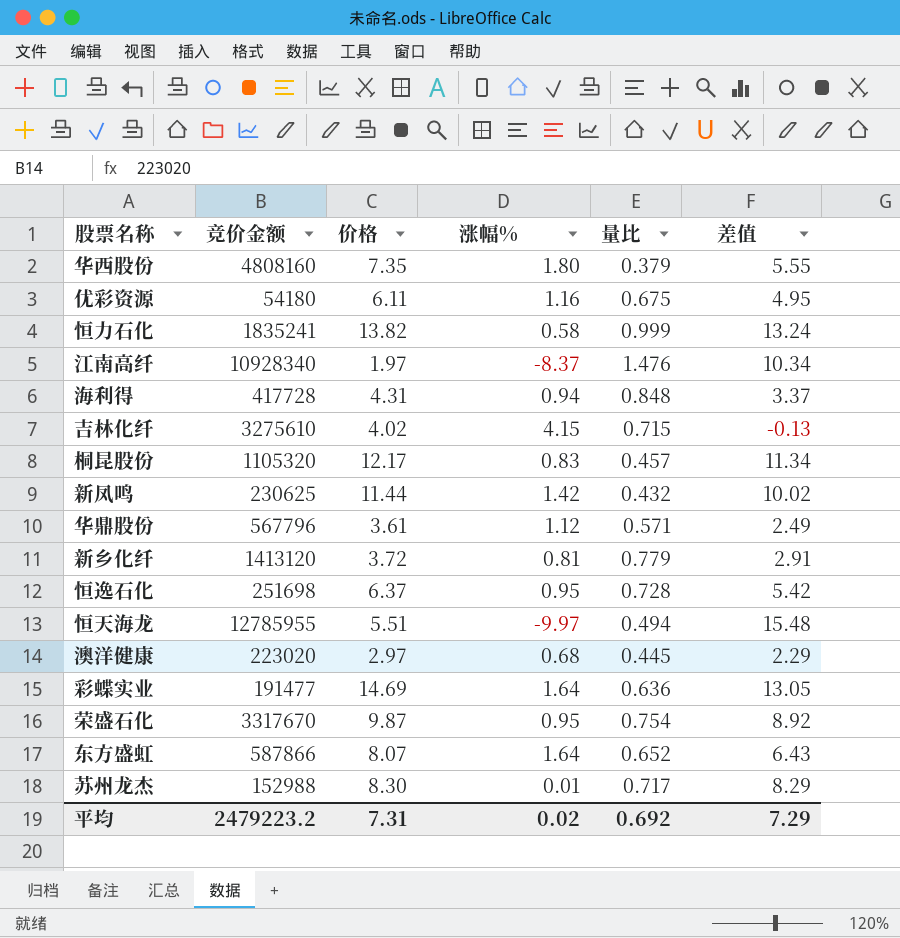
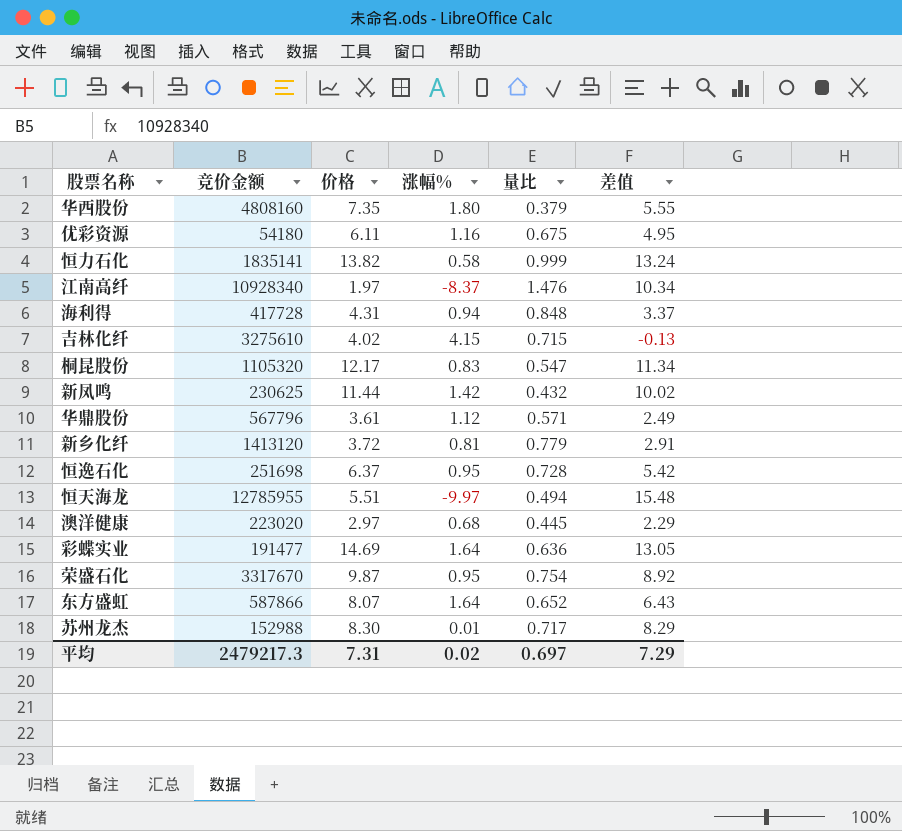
恒力石化 | 竞价金额: 1835241 -> 1835141
桐昆股份 | 量比: 0.457 -> 0.547
平均 | 竞价金额: 2479223.2 -> 2479217.3
平均 | 量比: 0.692 -> 0.697

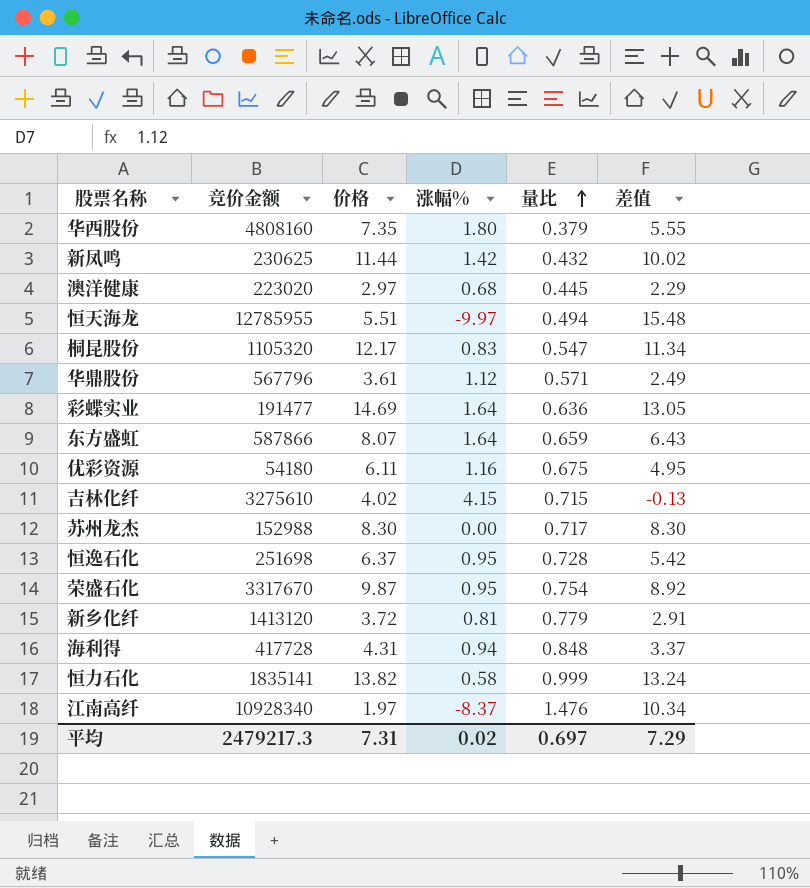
row order: none -> 量比 ascending
东方盛虹 | 量比: 0.652 -> 0.659
苏州龙杰 | 涨幅%: 0.01 -> 0.00
苏州龙杰 | 差值: 8.29 -> 8.30

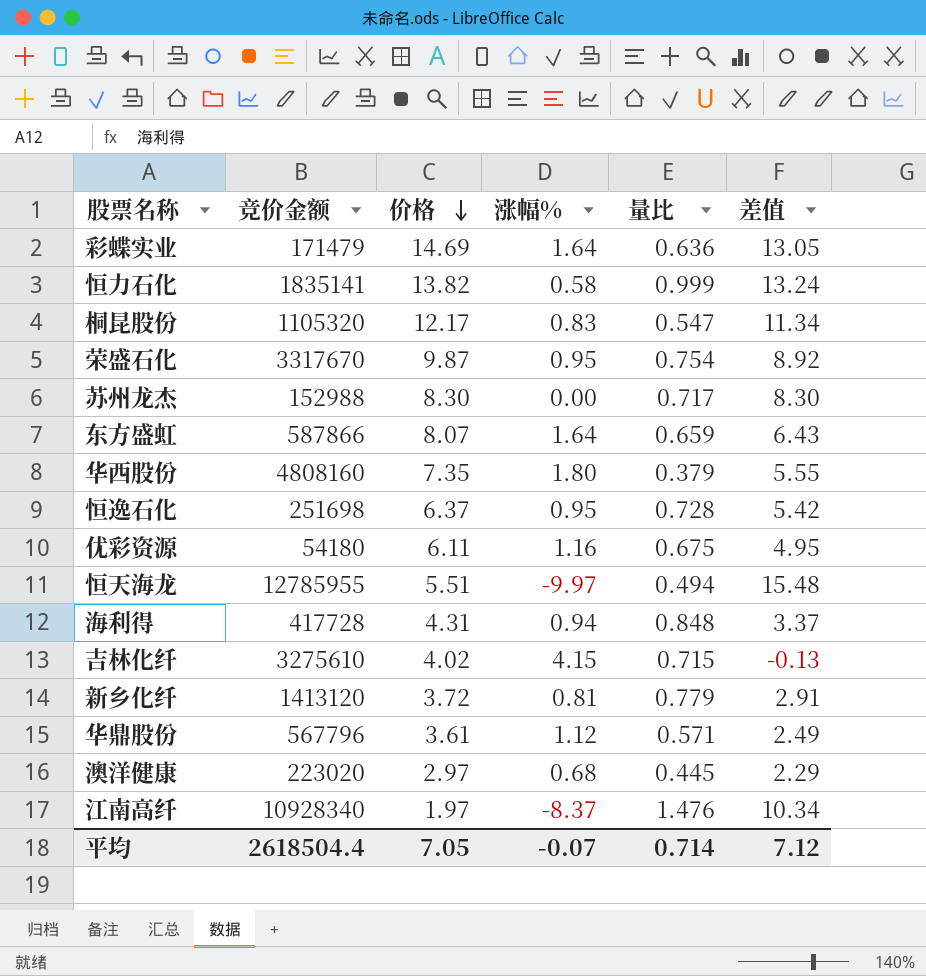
row order: 量比 ascending -> 价格 descending
row 新凤鸣: 230625 | 11.44 | 1.42 | 0.432 | 10.02 -> none
彩蝶实业 | 竞价金额: 191477 -> 171479
平均 | 竞价金额: 2479217.3 -> 2618504.4
平均 | 价格: 7.31 -> 7.05
平均 | 涨幅%: 0.02 -> -0.07
平均 | 量比: 0.697 -> 0.714
平均 | 差值: 7.29 -> 7.12

